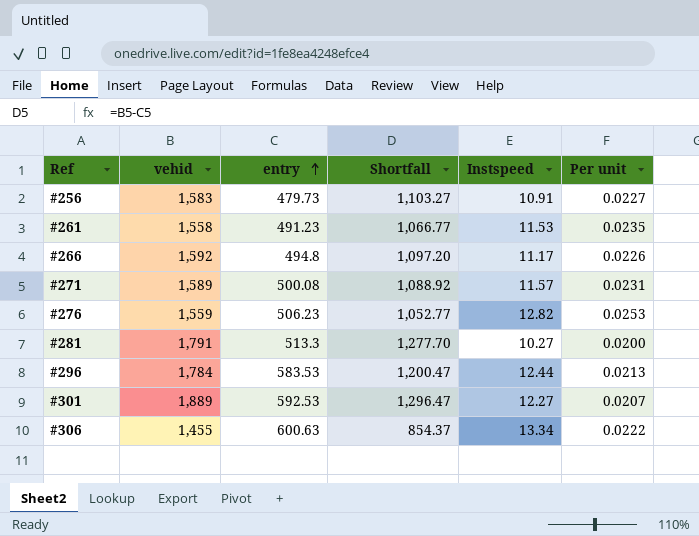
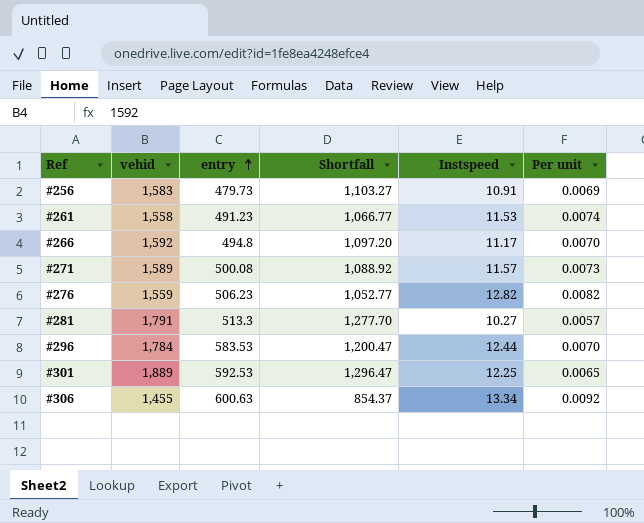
column Per unit | formula: [Instspeed] / [entry] -> [Instspeed] / [vehid]
#301 | Instspeed: 12.27 -> 12.25

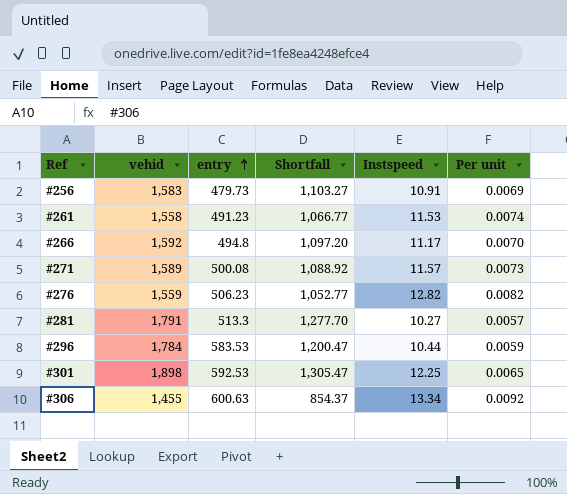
#296 | Instspeed: 12.44 -> 10.44
#296 | Per unit: 0.0070 -> 0.0059
#301 | vehid: 1,889 -> 1,898
#301 | Shortfall: 1,296.47 -> 1,305.47

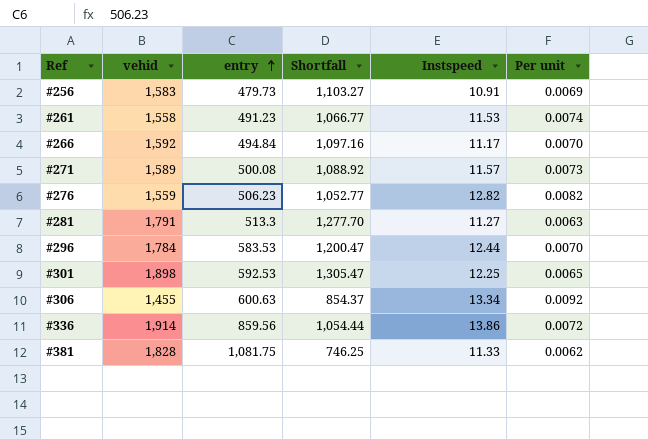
#266 | entry: 494.8 -> 494.84
#266 | Shortfall: 1,097.20 -> 1,097.16
#281 | Instspeed: 10.27 -> 11.27
#281 | Per unit: 0.0057 -> 0.0063
#296 | Instspeed: 10.44 -> 12.44
#296 | Per unit: 0.0059 -> 0.0070
row #336: none -> 1,914 | 859.56 | 1,054.44 | 13.86 | 0.0072
row #381: none -> 1,828 | 1,081.75 | 746.25 | 11.33 | 0.0062

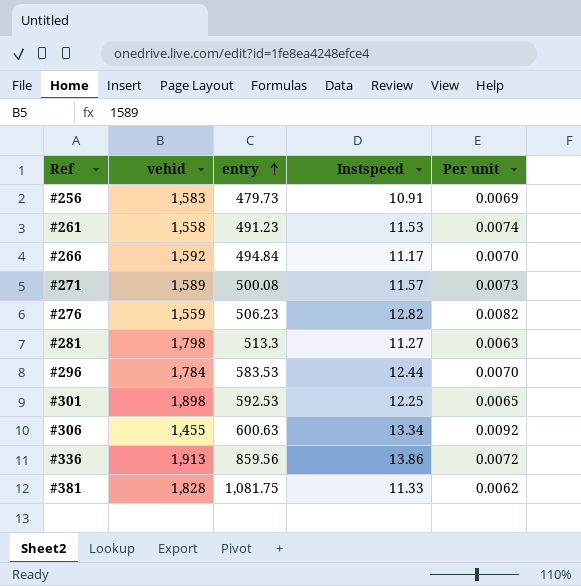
column Shortfall | formula: [vehid] - [entry] -> none
#281 | vehid: 1,791 -> 1,798
#336 | vehid: 1,914 -> 1,913

